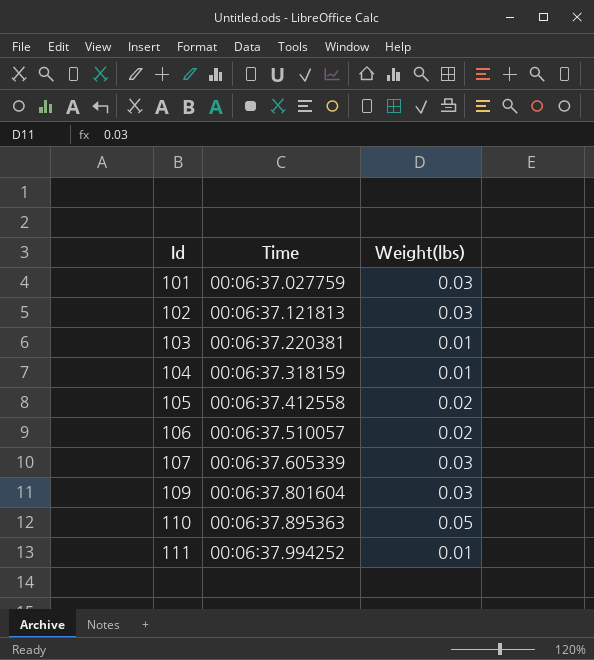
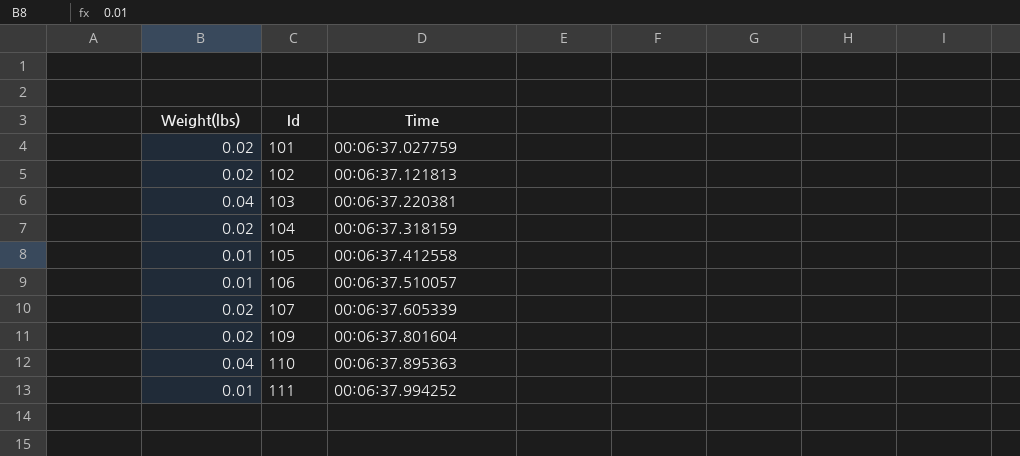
column Weight(lbs) | position: 3 -> 1
101 | Weight(lbs): 0.03 -> 0.02
102 | Weight(lbs): 0.03 -> 0.02
103 | Weight(lbs): 0.01 -> 0.04
104 | Weight(lbs): 0.01 -> 0.02
105 | Weight(lbs): 0.02 -> 0.01
106 | Weight(lbs): 0.02 -> 0.01
107 | Weight(lbs): 0.03 -> 0.02
109 | Weight(lbs): 0.03 -> 0.02
110 | Weight(lbs): 0.05 -> 0.04

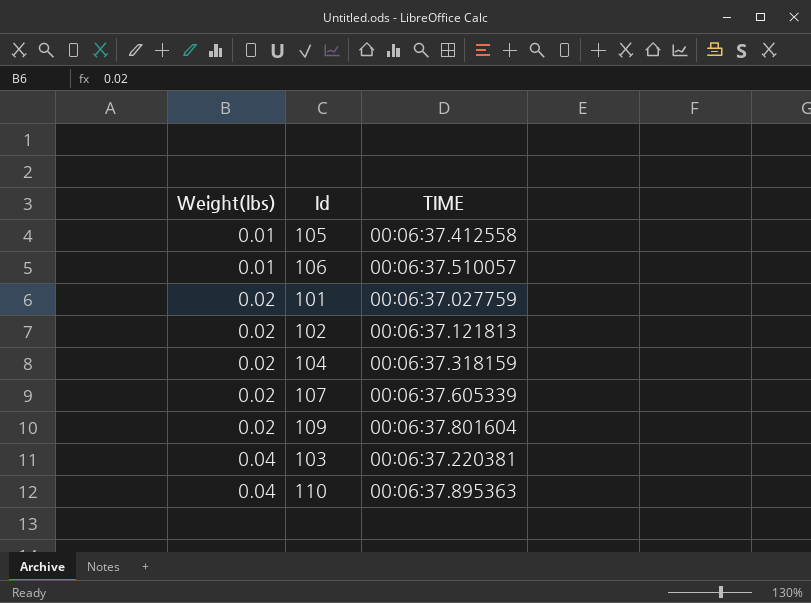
row order: Id ascending -> Weight(lbs) ascending
column name: Time -> TIME
row 111: 0.01 | 00:06:37.994252 -> none

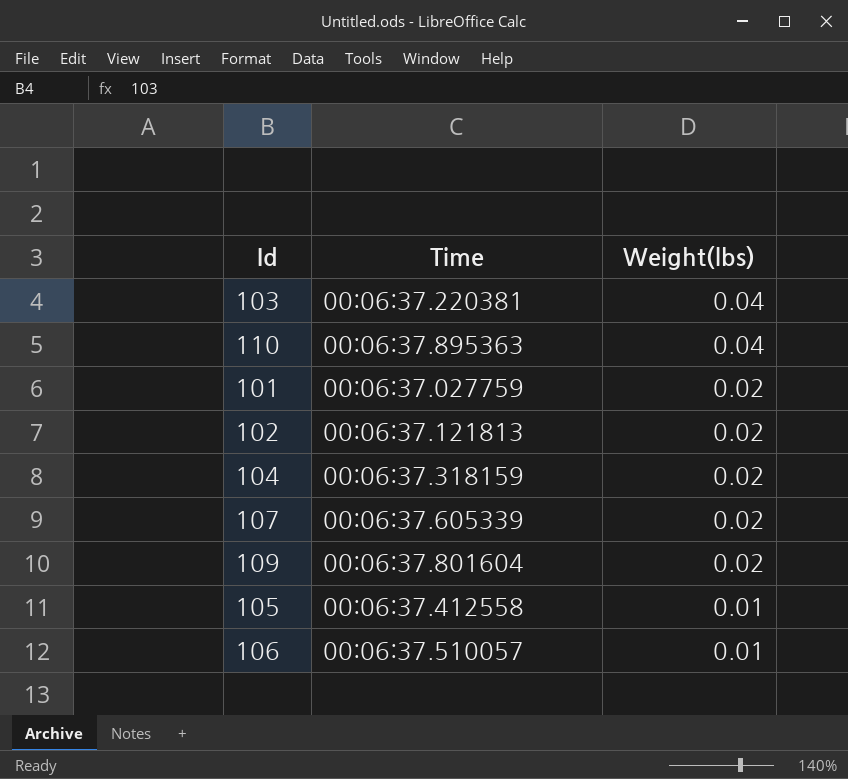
row order: Weight(lbs) ascending -> Weight(lbs) descending
column name: TIME -> Time
column Weight(lbs) | position: 1 -> 3

